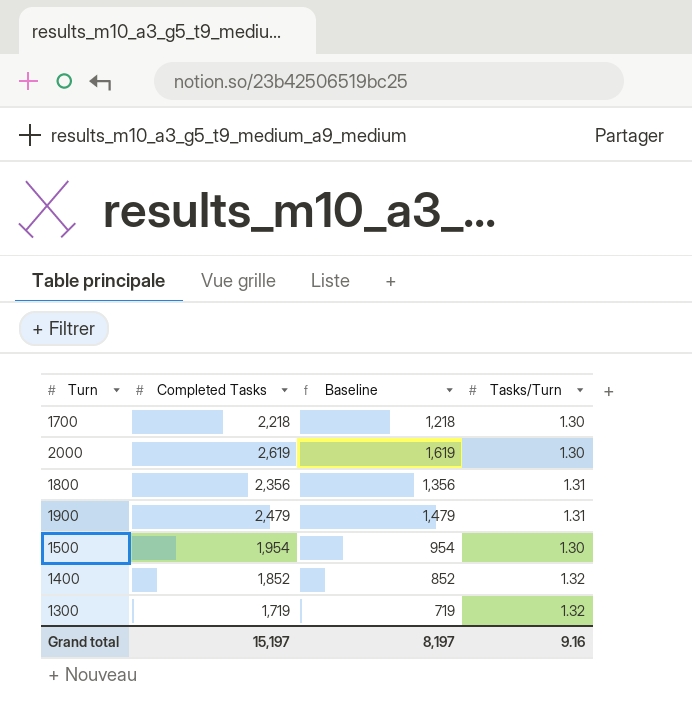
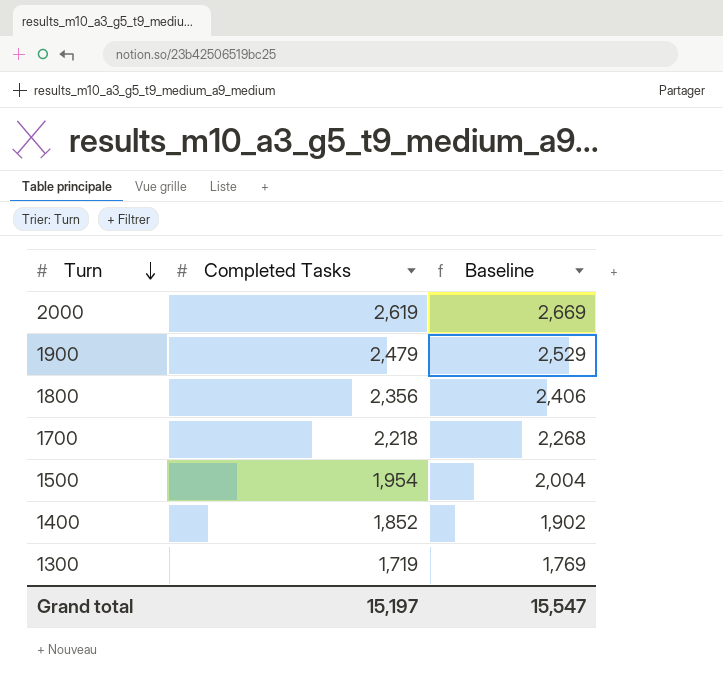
row order: none -> Turn descending
column Tasks/Turn | position: 4 -> none
column Baseline | formula: [Completed Tasks] - 1000 -> [Completed Tasks] + 50
Grand total | Baseline: 8,197 -> 15,547

